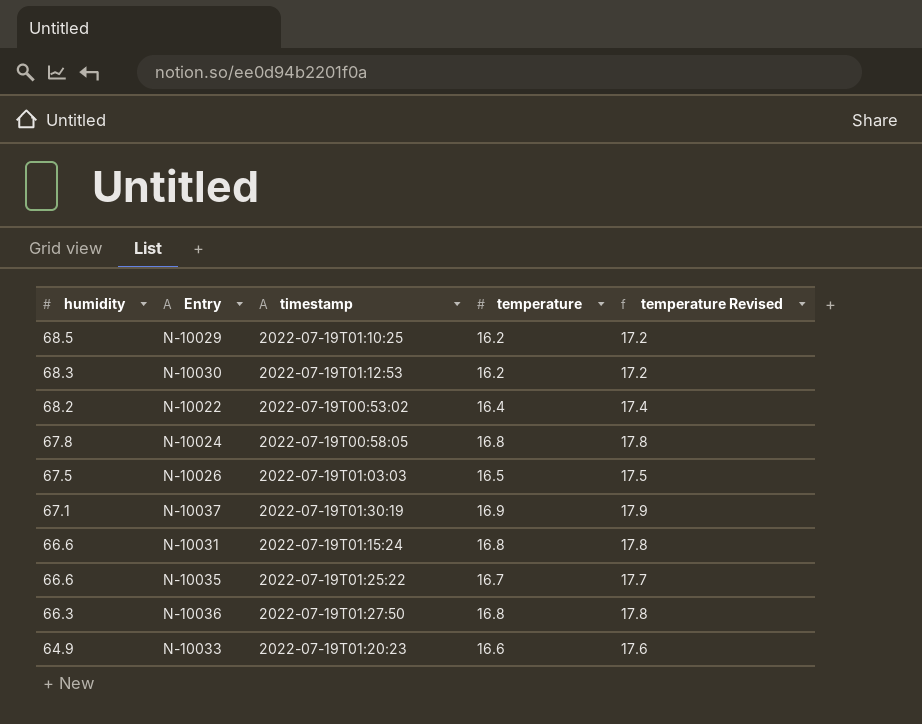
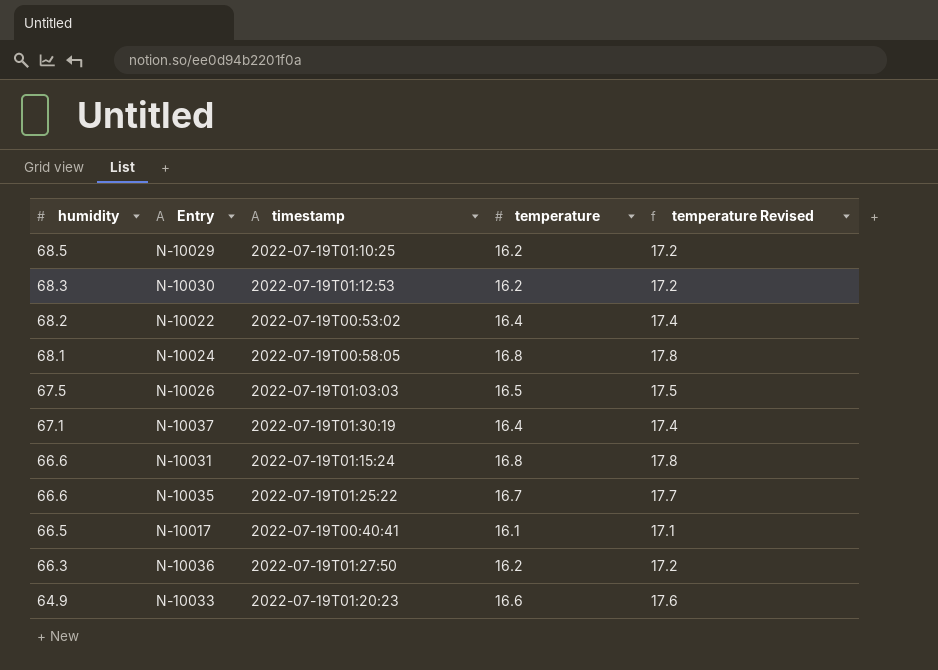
N-10024 | humidity: 67.8 -> 68.1
N-10037 | temperature: 16.9 -> 16.4
N-10037 | temperature Revised: 17.9 -> 17.4
row N-10017: none -> 66.5 | 2022-07-19T00:40:41 | 16.1 | 17.1
N-10036 | temperature: 16.8 -> 16.2
N-10036 | temperature Revised: 17.8 -> 17.2

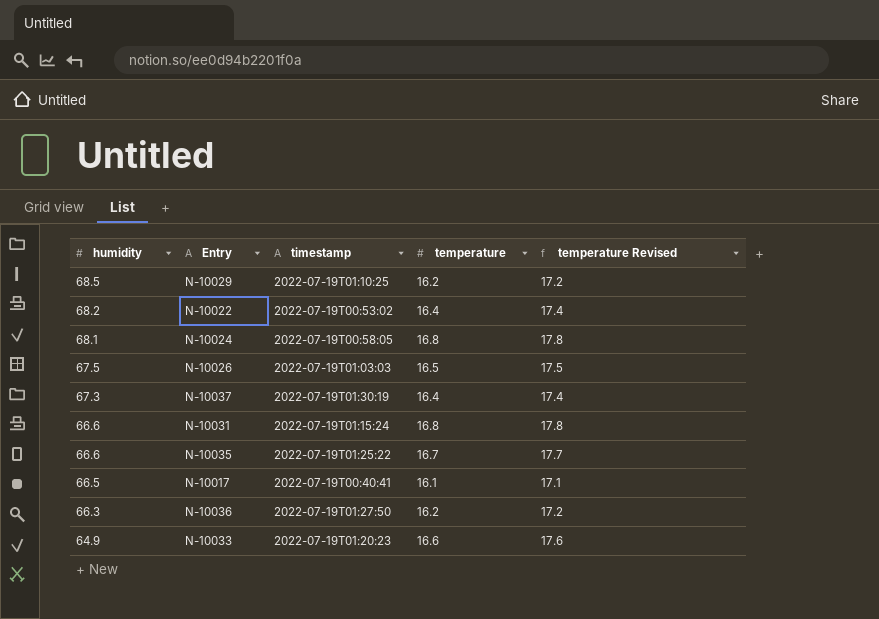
row N-10030: 68.3 | 2022-07-19T01:12:53 | 16.2 | 17.2 -> none
N-10037 | humidity: 67.1 -> 67.3

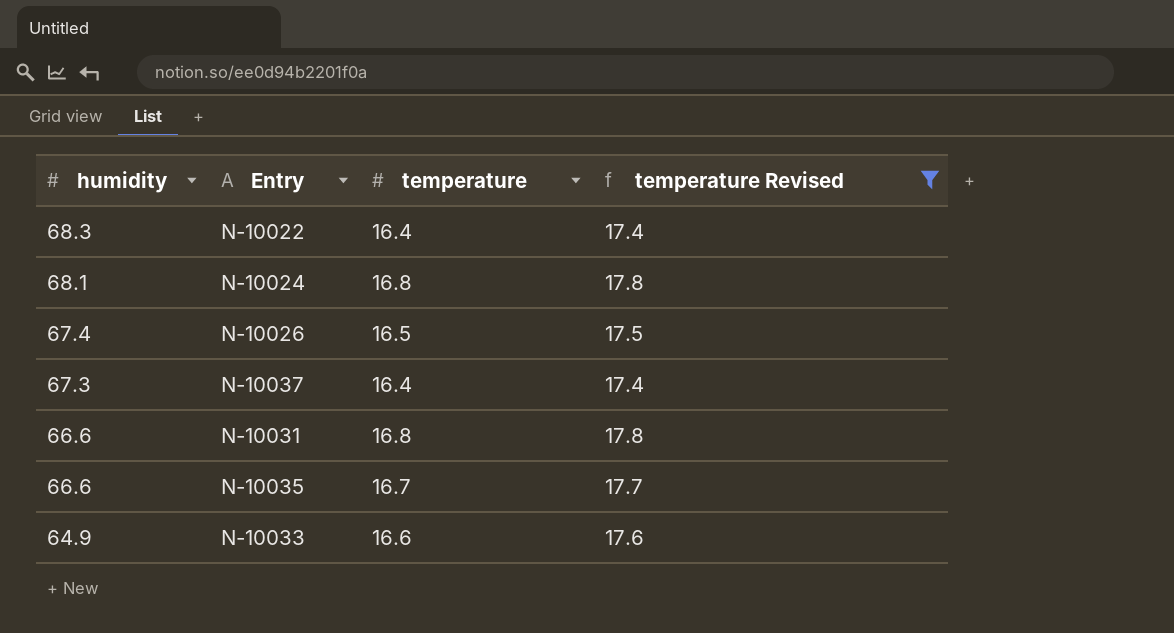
filter: none -> temperature Revised >= 17.4
column timestamp | position: 3 -> none
N-10022 | humidity: 68.2 -> 68.3
N-10026 | humidity: 67.5 -> 67.4

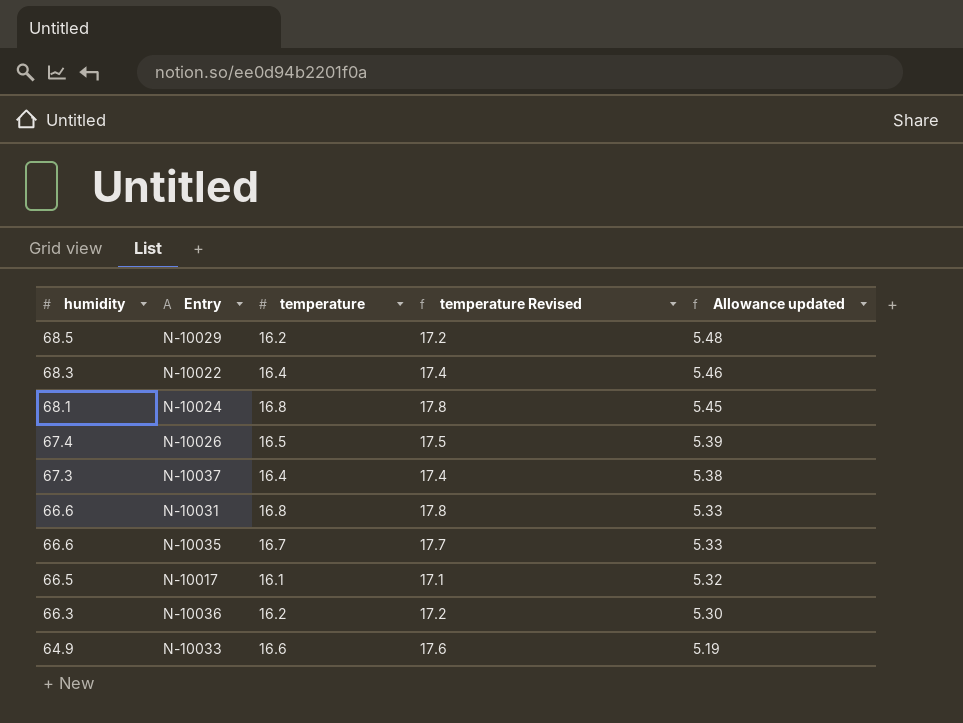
filter: temperature Revised >= 17.4 -> none
column Allowance updated | formula: none -> [humidity] * 0.08

